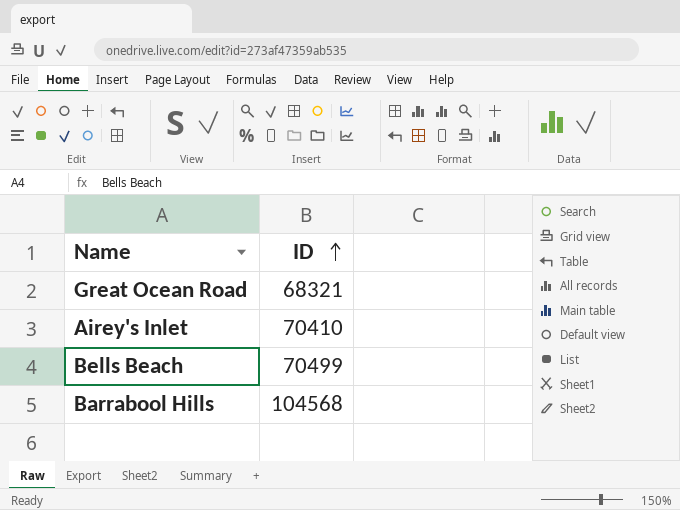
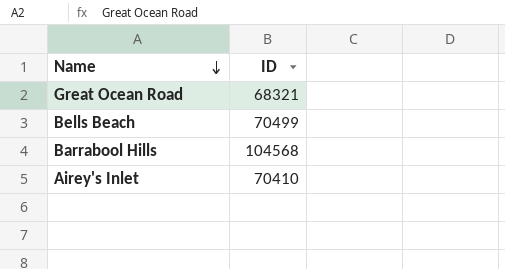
row order: ID ascending -> Name descending

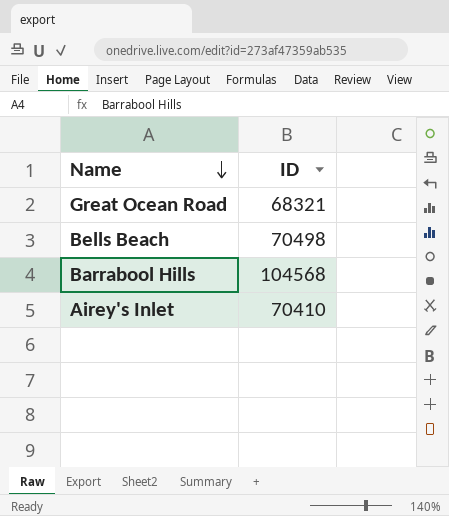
Bells Beach | ID: 70499 -> 70498

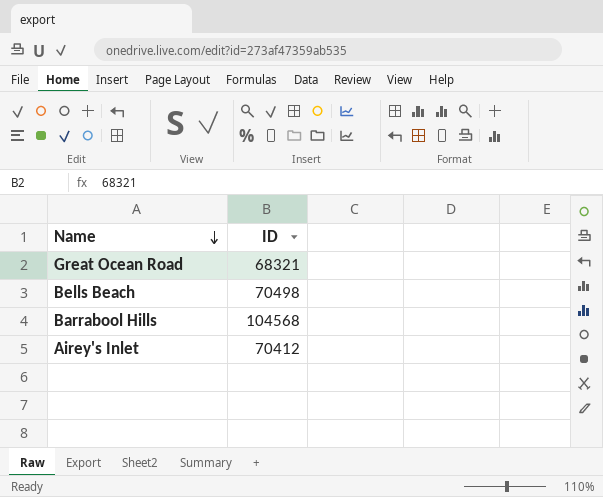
Airey's Inlet | ID: 70410 -> 70412

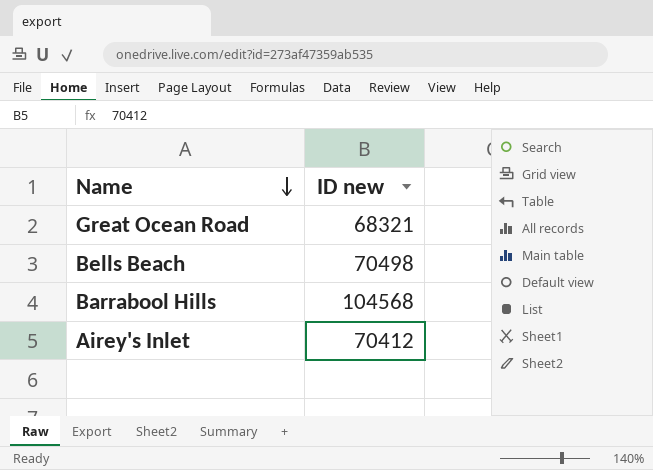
column name: ID -> ID new

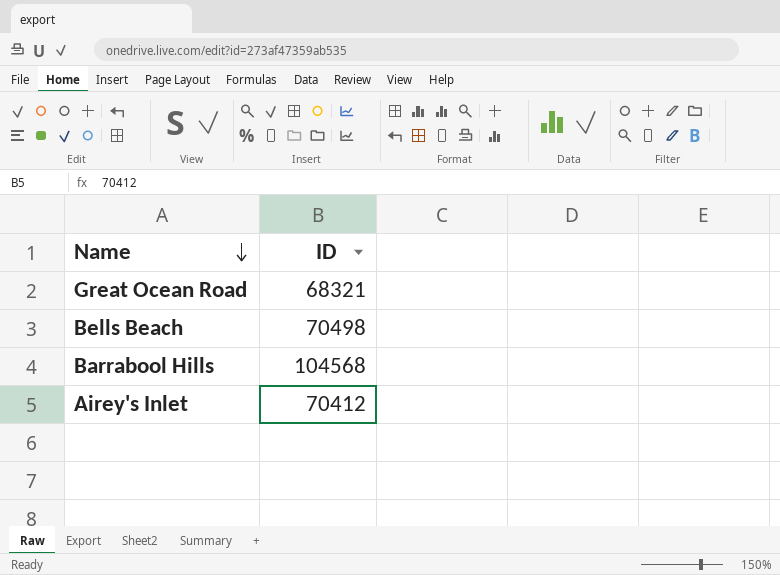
column name: ID new -> ID

